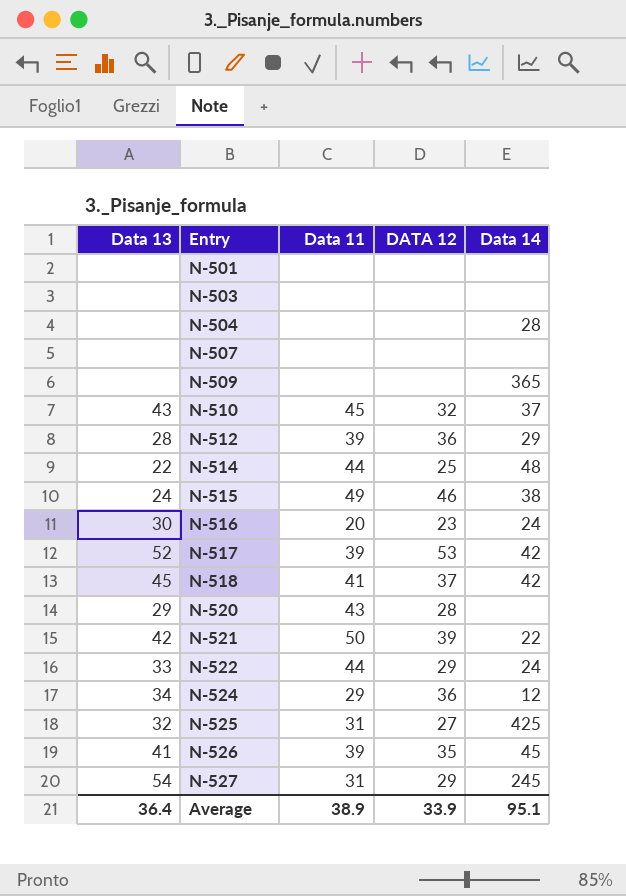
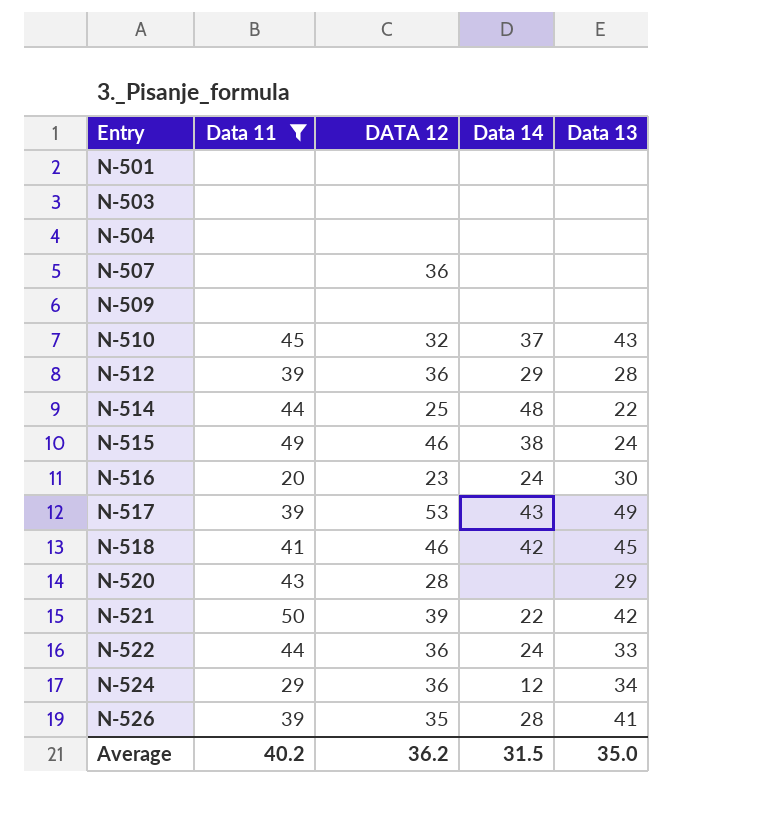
filter: none -> Data 11 != 31
column Data 13 | position: 1 -> 5
N-504 | Data 14: 28 -> none
N-507 | DATA 12: none -> 36
N-509 | Data 14: 365 -> none
N-517 | Data 14: 42 -> 43
N-517 | Data 13: 52 -> 49
N-518 | DATA 12: 37 -> 46
N-522 | DATA 12: 29 -> 36
N-526 | Data 14: 45 -> 28
Average | Data 11: 38.9 -> 40.2
Average | DATA 12: 33.9 -> 36.2
Average | Data 14: 95.1 -> 31.5
Average | Data 13: 36.4 -> 35.0

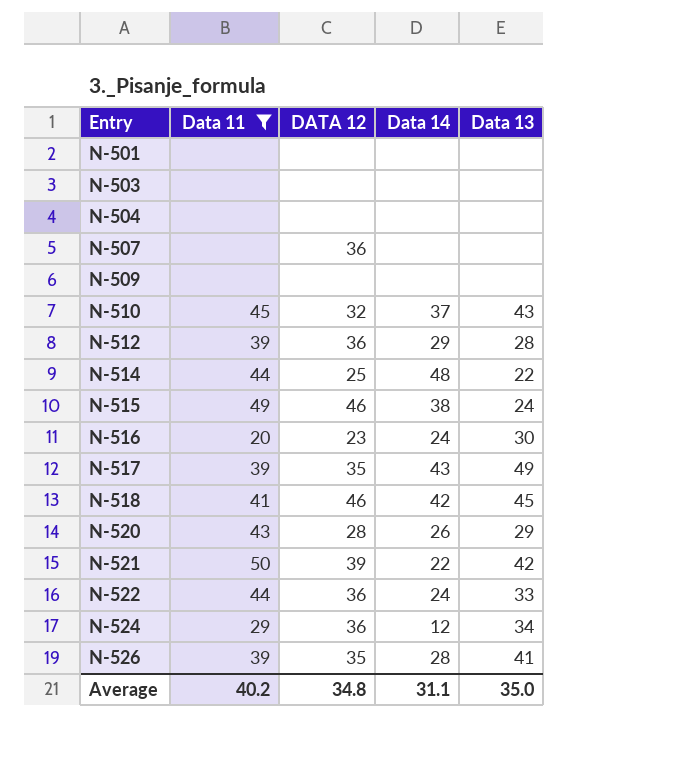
N-517 | DATA 12: 53 -> 35
N-520 | Data 14: none -> 26
Average | DATA 12: 36.2 -> 34.8
Average | Data 14: 31.5 -> 31.1

